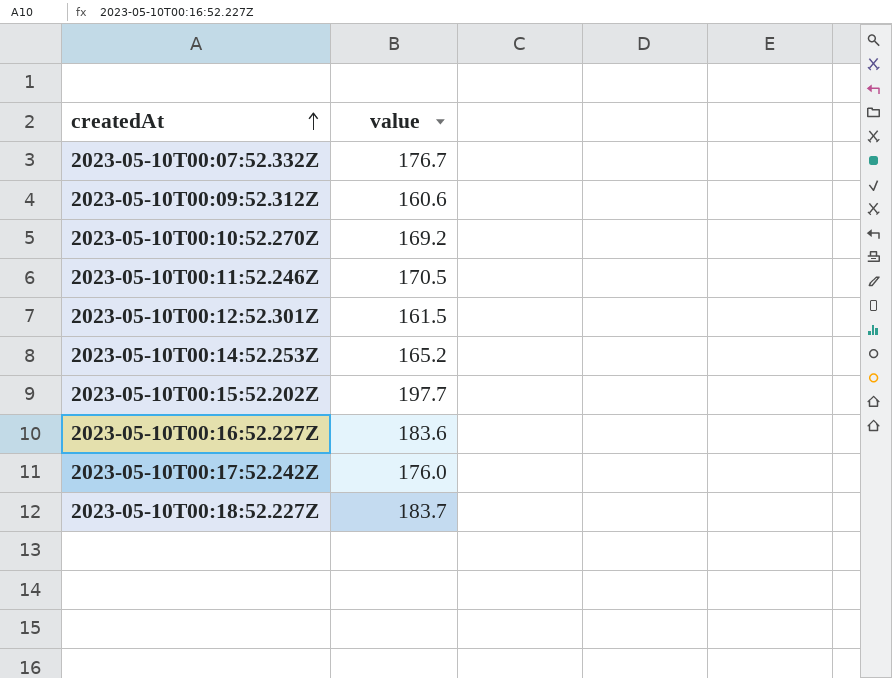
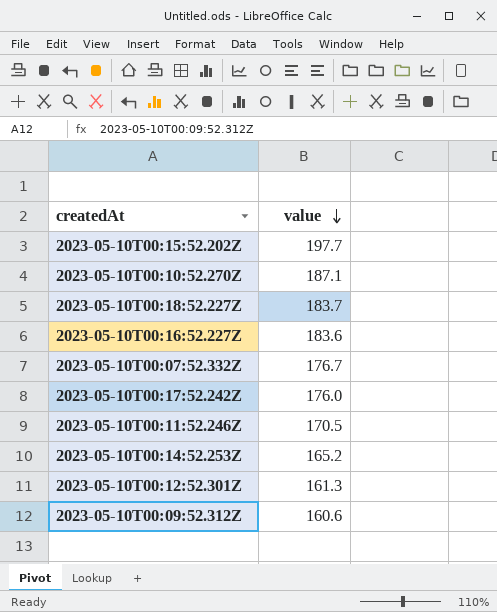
row order: createdAt ascending -> value descending
2023-05-10T00:10:52.270Z | value: 169.2 -> 187.1
2023-05-10T00:12:52.301Z | value: 161.5 -> 161.3

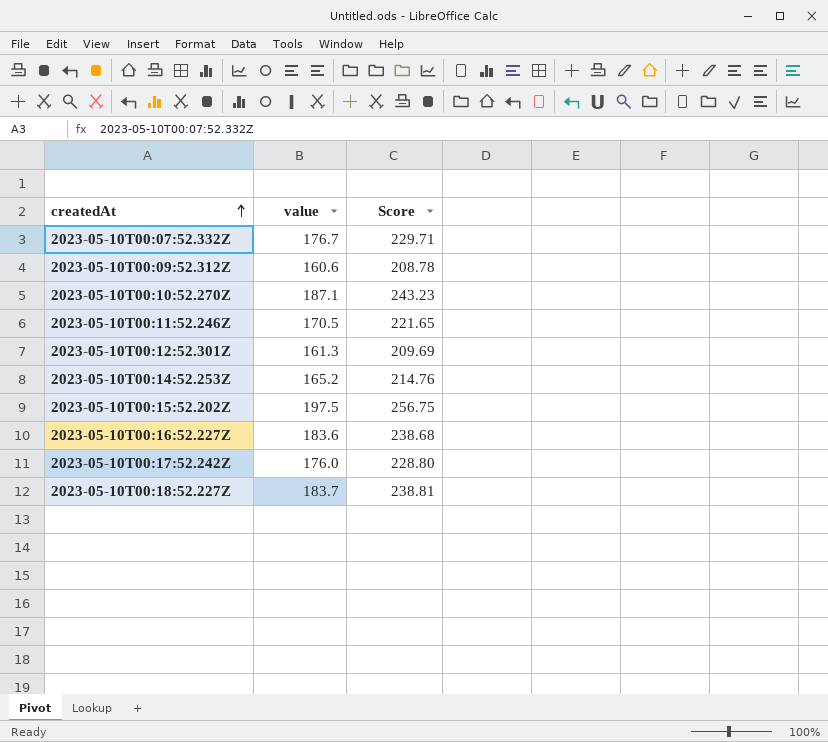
row order: value descending -> createdAt ascending
column Score | formula: none -> [value] * 1.3
2023-05-10T00:15:52.202Z | value: 197.7 -> 197.5

